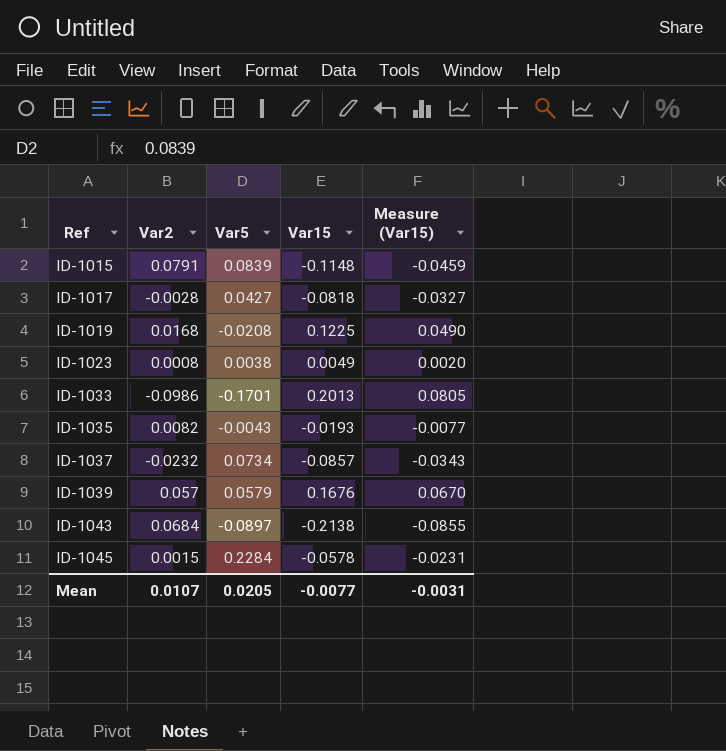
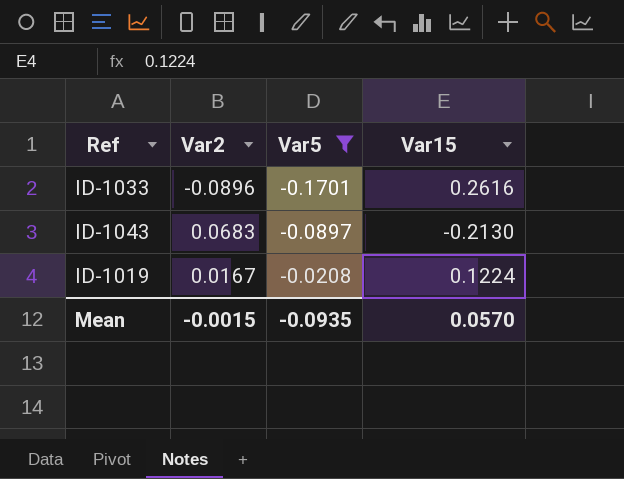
filter: none -> Var5 <= -0.0208
row order: Ref ascending -> Var5 ascending
column Measure (Var15) | formula: [Var15] * 0.4 -> none
ID-1033 | Var2: -0.0986 -> -0.0896
ID-1033 | Var15: 0.2013 -> 0.2616
ID-1043 | Var2: 0.0684 -> 0.0683
ID-1043 | Var15: -0.2138 -> -0.2130
ID-1019 | Var2: 0.0168 -> 0.0167
ID-1019 | Var15: 0.1225 -> 0.1224
Mean | Var2: 0.0107 -> -0.0015
Mean | Var5: 0.0205 -> -0.0935
Mean | Var15: -0.0077 -> 0.0570

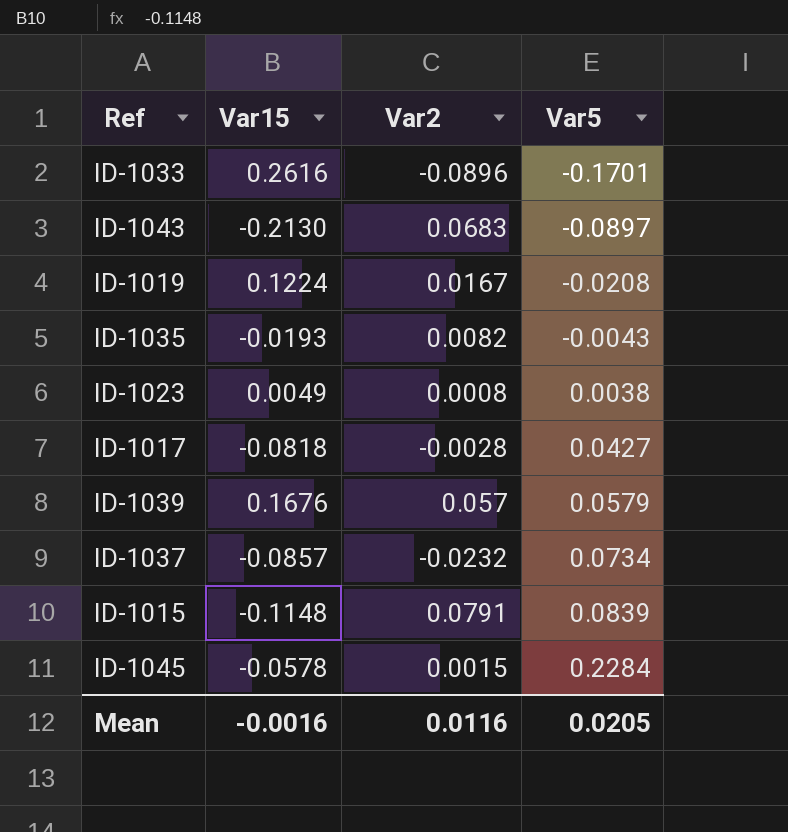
filter: Var5 <= -0.0208 -> none
column Var15 | position: 4 -> 2
Mean | Var15: 0.0570 -> -0.0016
Mean | Var2: -0.0015 -> 0.0116
Mean | Var5: -0.0935 -> 0.0205

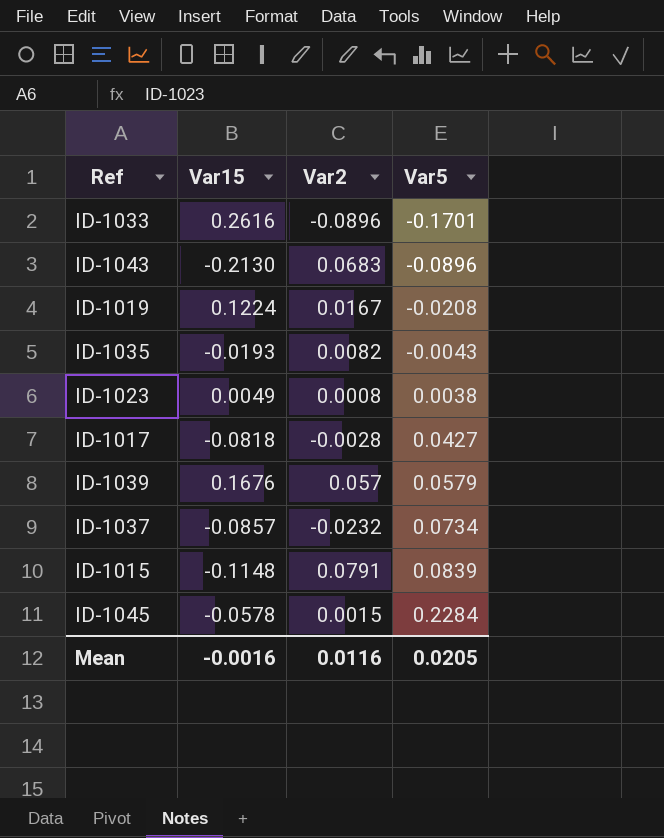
ID-1043 | Var5: -0.0897 -> -0.0896

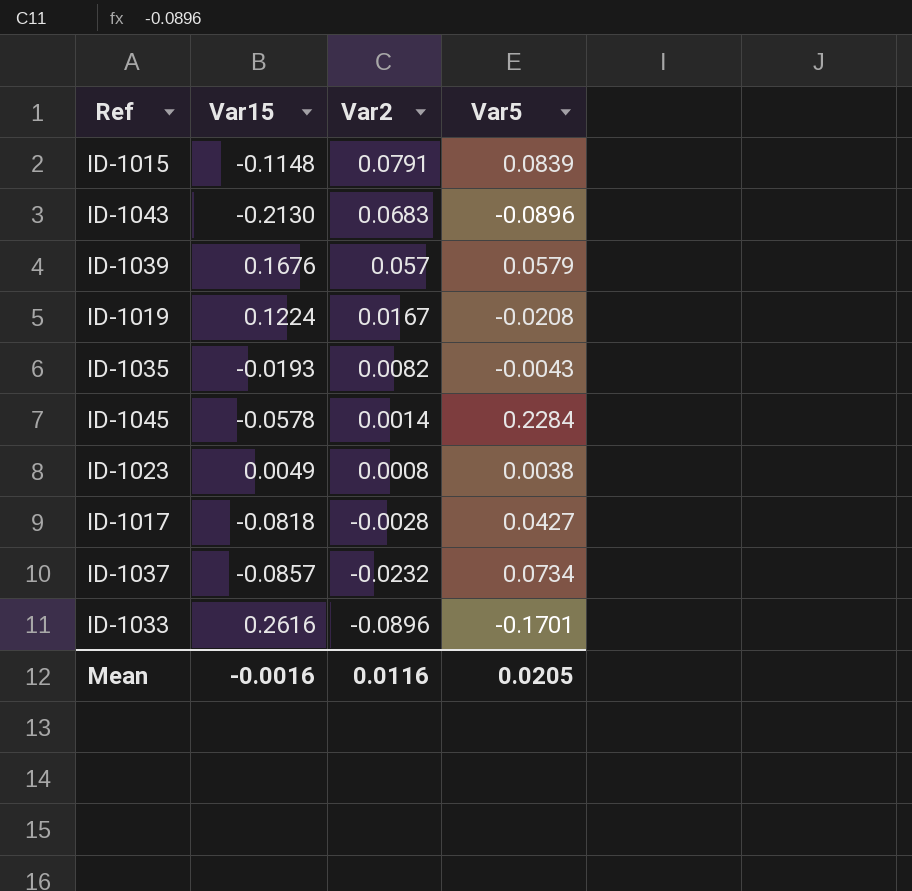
row order: Var5 ascending -> Var2 descending
ID-1045 | Var2: 0.0015 -> 0.0014

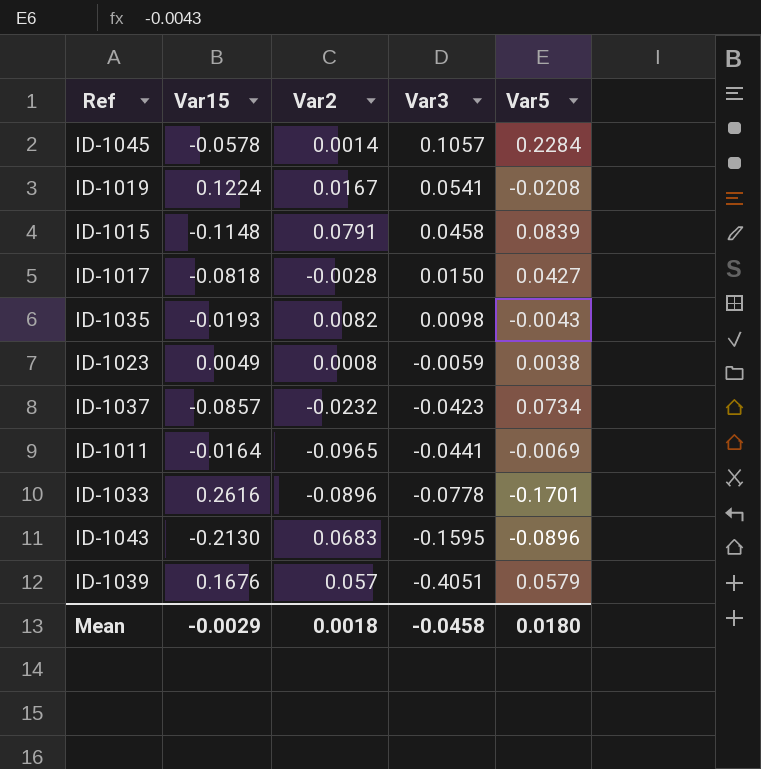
row order: Var2 descending -> Var3 descending
column Var3 | position: none -> 4
row ID-1011: none -> -0.0164 | -0.0965 | -0.0441 | -0.0069
Mean | Var15: -0.0016 -> -0.0029
Mean | Var2: 0.0116 -> 0.0018
Mean | Var5: 0.0205 -> 0.0180

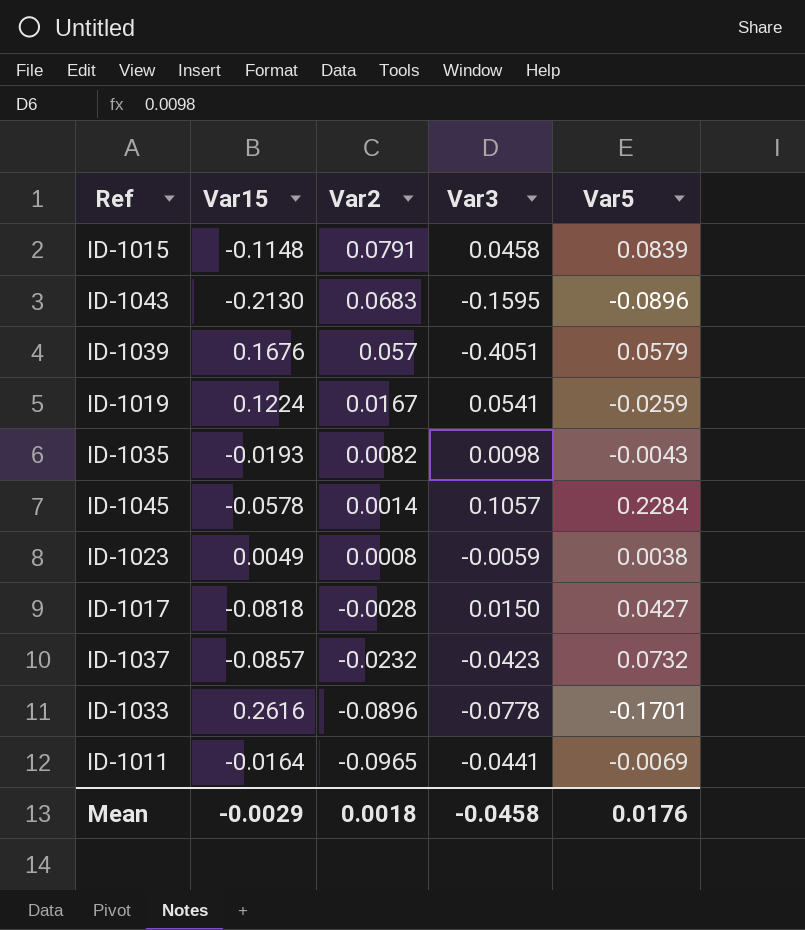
row order: Var3 descending -> Var2 descending
ID-1019 | Var5: -0.0208 -> -0.0259
ID-1037 | Var5: 0.0734 -> 0.0732
Mean | Var5: 0.0180 -> 0.0176

